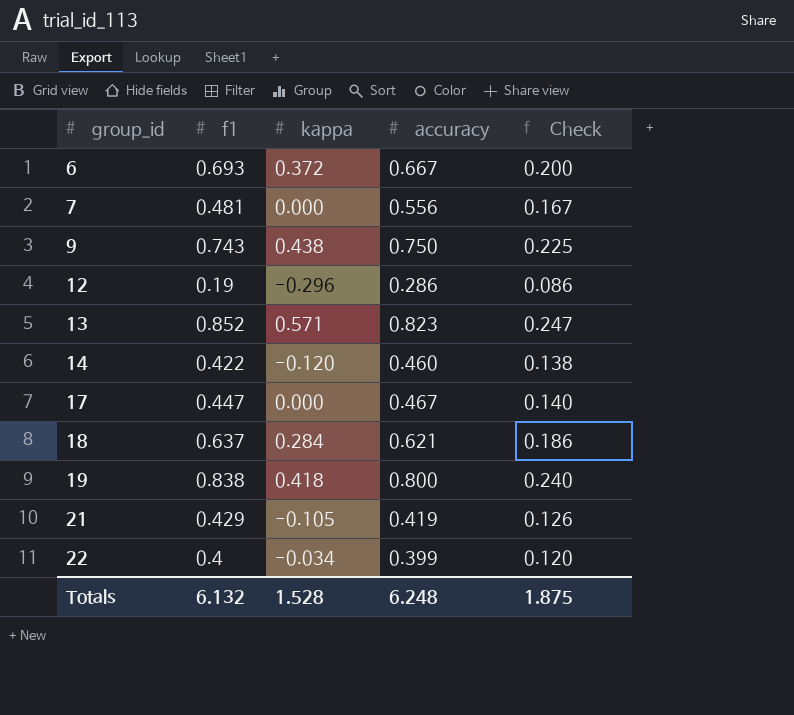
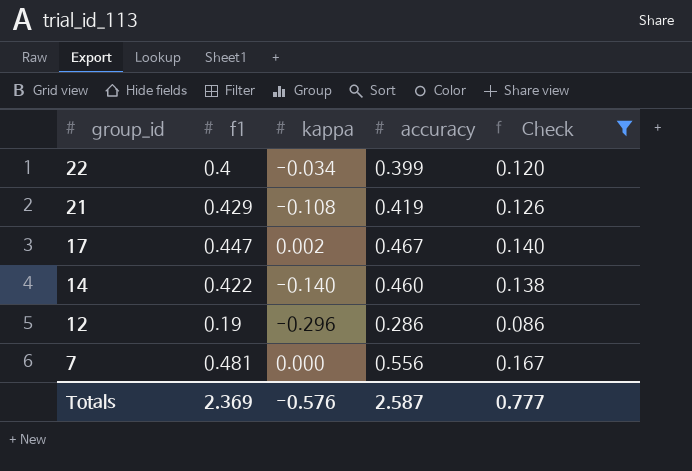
filter: none -> Check <= 0.167
row order: group_id ascending -> group_id descending
21 | kappa: -0.105 -> -0.108
17 | kappa: 0.000 -> 0.002
14 | kappa: -0.120 -> -0.140
Totals | f1: 6.132 -> 2.369
Totals | kappa: 1.528 -> -0.576
Totals | accuracy: 6.248 -> 2.587
Totals | Check: 1.875 -> 0.777

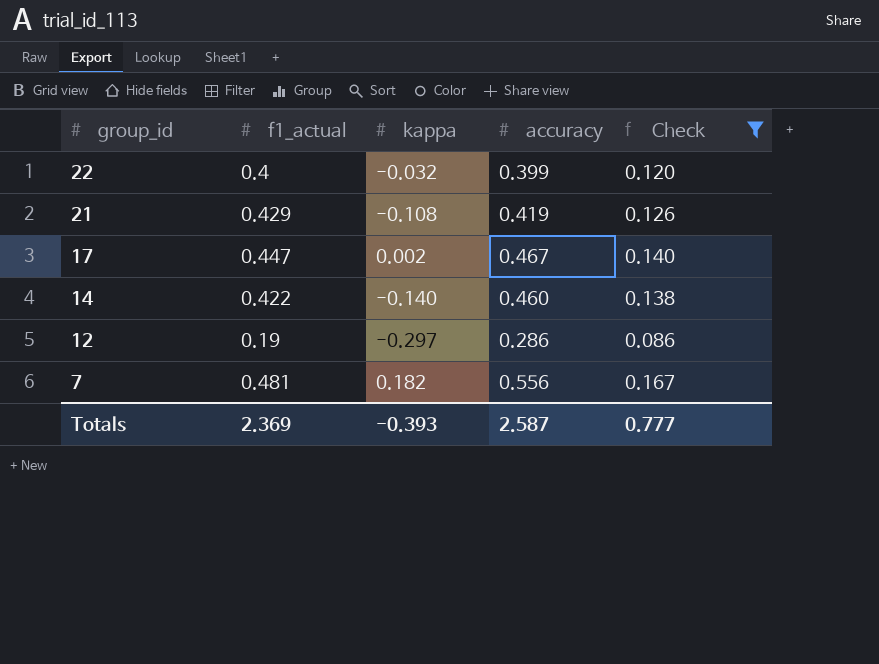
column name: f1 -> f1_actual
22 | kappa: -0.034 -> -0.032
12 | kappa: -0.296 -> -0.297
7 | kappa: 0.000 -> 0.182
Totals | kappa: -0.576 -> -0.393

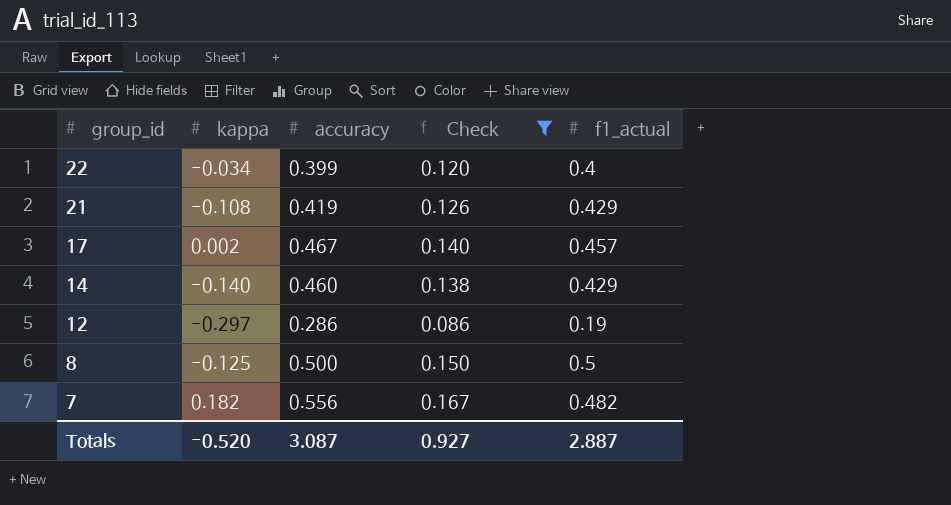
column f1_actual | position: 2 -> 5
22 | kappa: -0.032 -> -0.034
17 | f1_actual: 0.447 -> 0.457
14 | f1_actual: 0.422 -> 0.429
row 8: none -> -0.125 | 0.500 | 0.150 | 0.5
7 | f1_actual: 0.481 -> 0.482
Totals | kappa: -0.393 -> -0.520
Totals | accuracy: 2.587 -> 3.087
Totals | Check: 0.777 -> 0.927
Totals | f1_actual: 2.369 -> 2.887

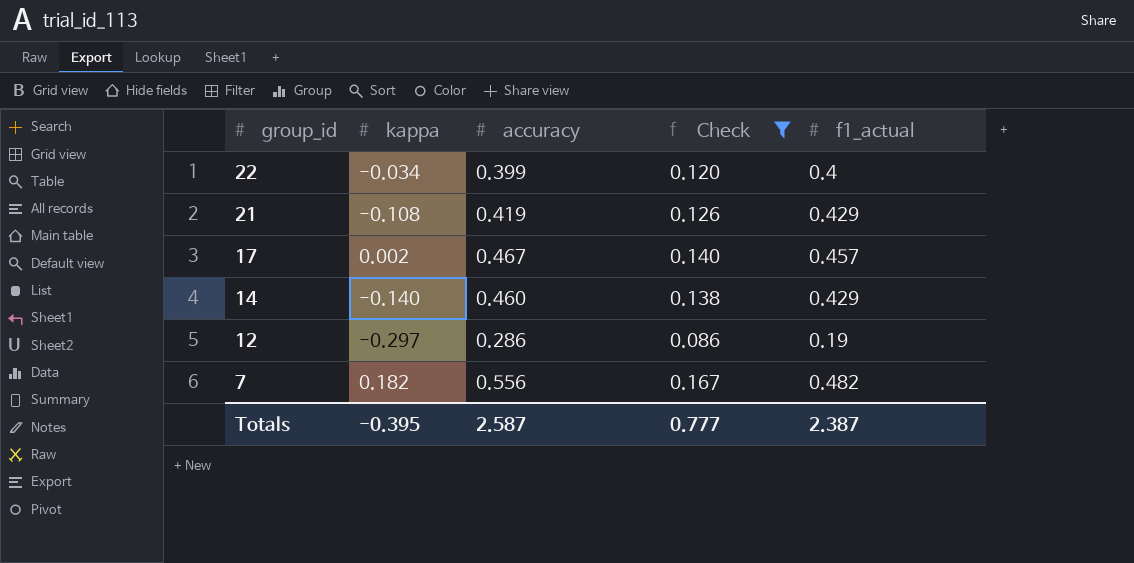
row 8: -0.125 | 0.500 | 0.150 | 0.5 -> none
Totals | kappa: -0.520 -> -0.395
Totals | accuracy: 3.087 -> 2.587
Totals | Check: 0.927 -> 0.777
Totals | f1_actual: 2.887 -> 2.387

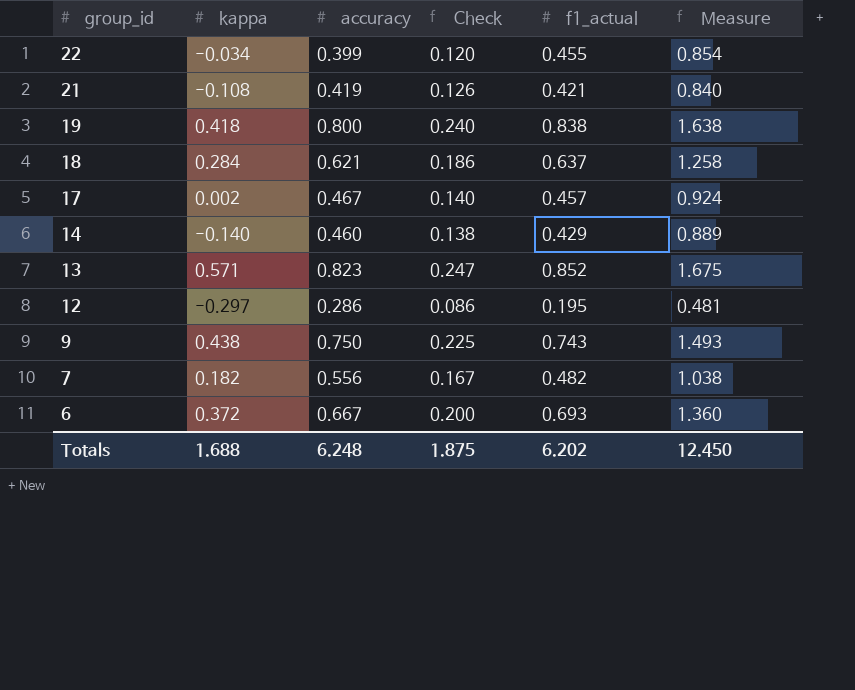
filter: Check <= 0.167 -> none
column Measure | formula: none -> [accuracy] + [f1_actual]
22 | f1_actual: 0.4 -> 0.455
21 | f1_actual: 0.429 -> 0.421
12 | f1_actual: 0.19 -> 0.195
Totals | kappa: -0.395 -> 1.688
Totals | accuracy: 2.587 -> 6.248
Totals | Check: 0.777 -> 1.875
Totals | f1_actual: 2.387 -> 6.202

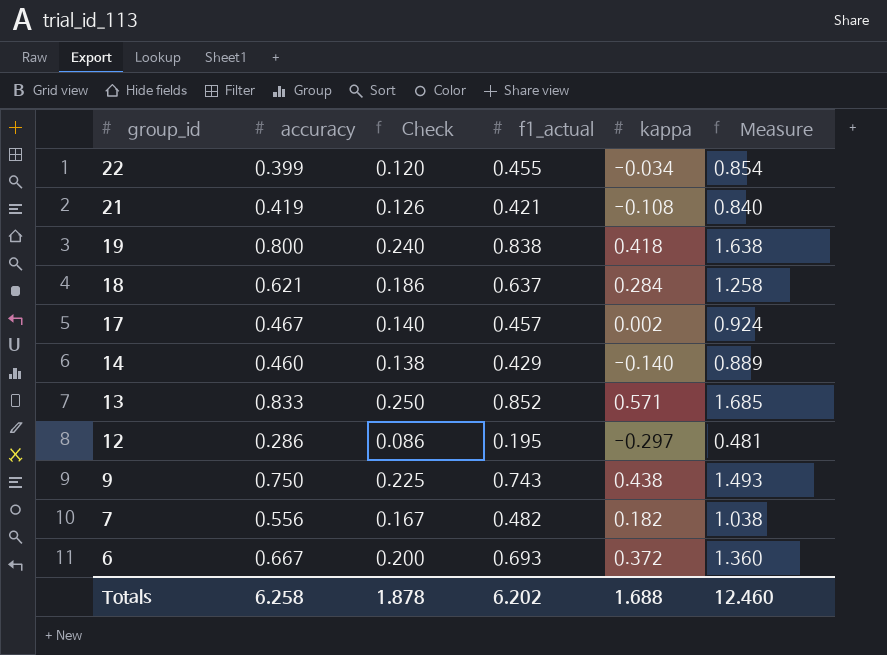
column kappa | position: 2 -> 5
13 | accuracy: 0.823 -> 0.833
13 | Check: 0.247 -> 0.250
13 | Measure: 1.675 -> 1.685
Totals | accuracy: 6.248 -> 6.258
Totals | Check: 1.875 -> 1.878
Totals | Measure: 12.450 -> 12.460

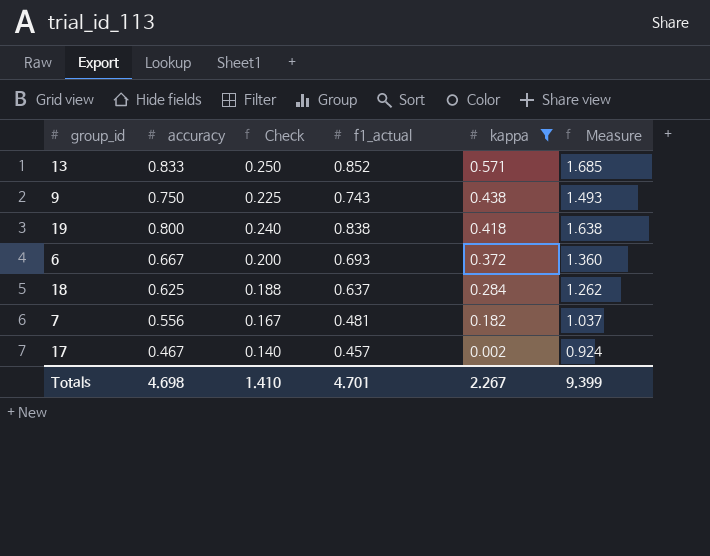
filter: none -> kappa >= 0.002
row order: group_id descending -> kappa descending
18 | accuracy: 0.621 -> 0.625
18 | Check: 0.186 -> 0.188
18 | Measure: 1.258 -> 1.262
7 | f1_actual: 0.482 -> 0.481
7 | Measure: 1.038 -> 1.037
Totals | accuracy: 6.258 -> 4.698
Totals | Check: 1.878 -> 1.410
Totals | f1_actual: 6.202 -> 4.701
Totals | kappa: 1.688 -> 2.267
Totals | Measure: 12.460 -> 9.399

